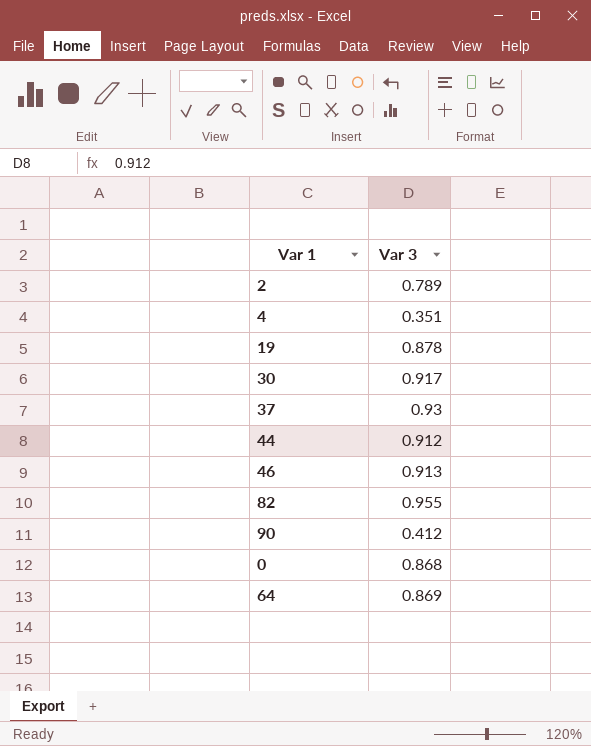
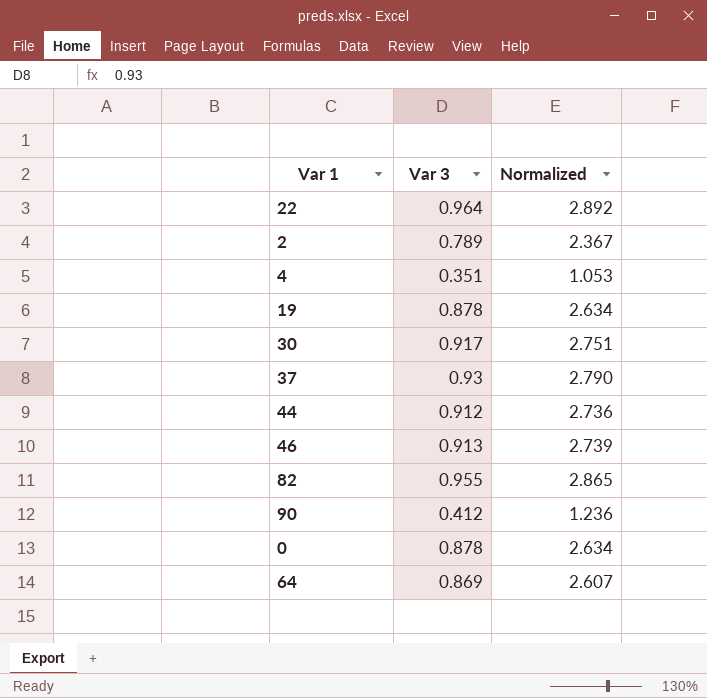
column Normalized | formula: none -> [Var 3] * 3
row 22: none -> 0.964 | 2.892
0 | Var 3: 0.868 -> 0.878

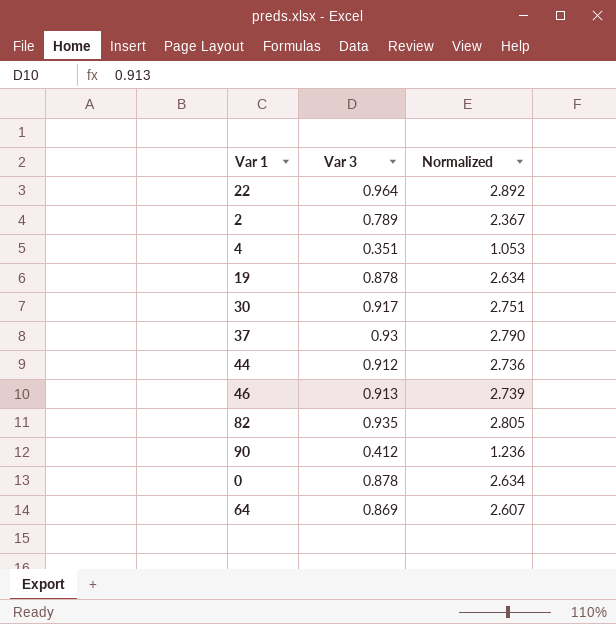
82 | Var 3: 0.955 -> 0.935
82 | Normalized: 2.865 -> 2.805

